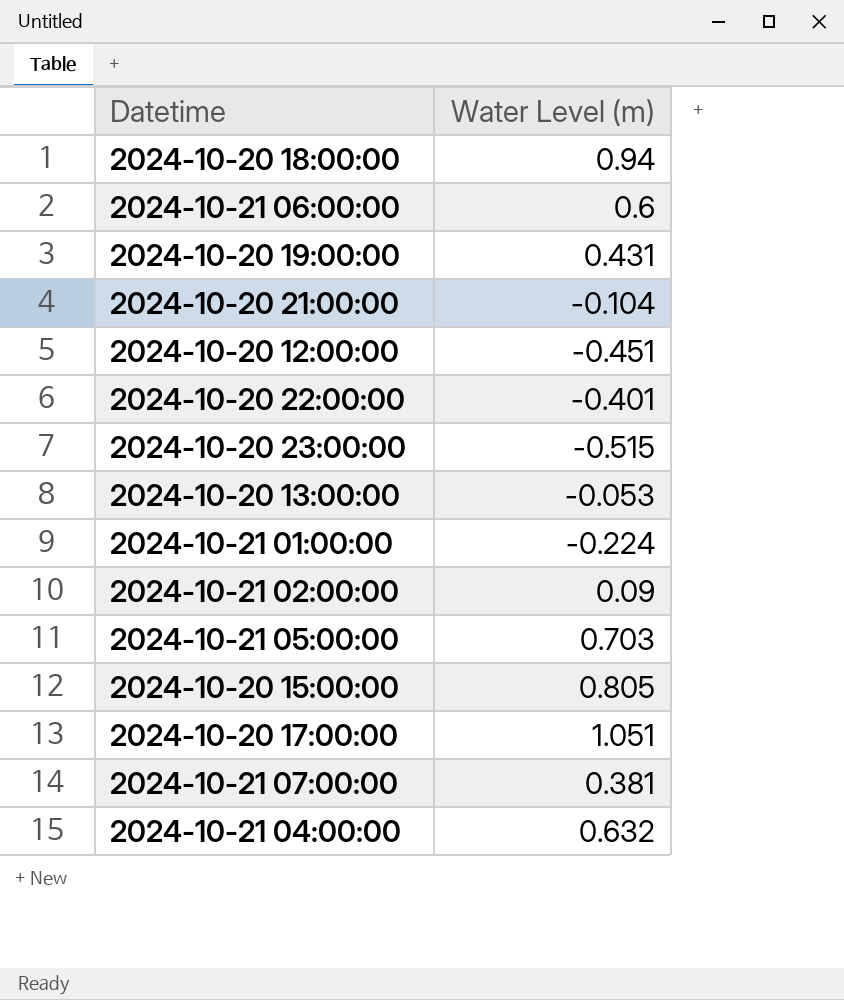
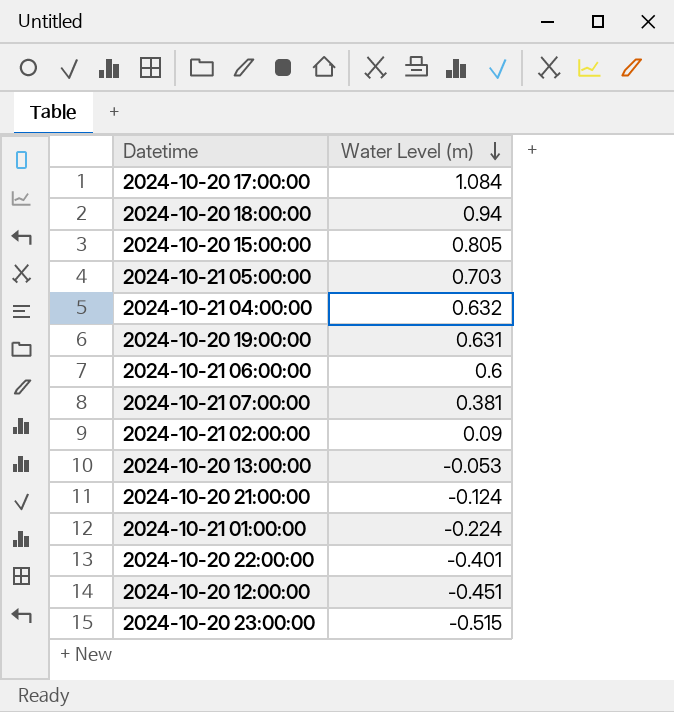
row order: none -> Water Level (m) descending
2024-10-20 17:00:00 | Water Level (m): 1.051 -> 1.084
2024-10-20 19:00:00 | Water Level (m): 0.431 -> 0.631
2024-10-20 21:00:00 | Water Level (m): -0.104 -> -0.124

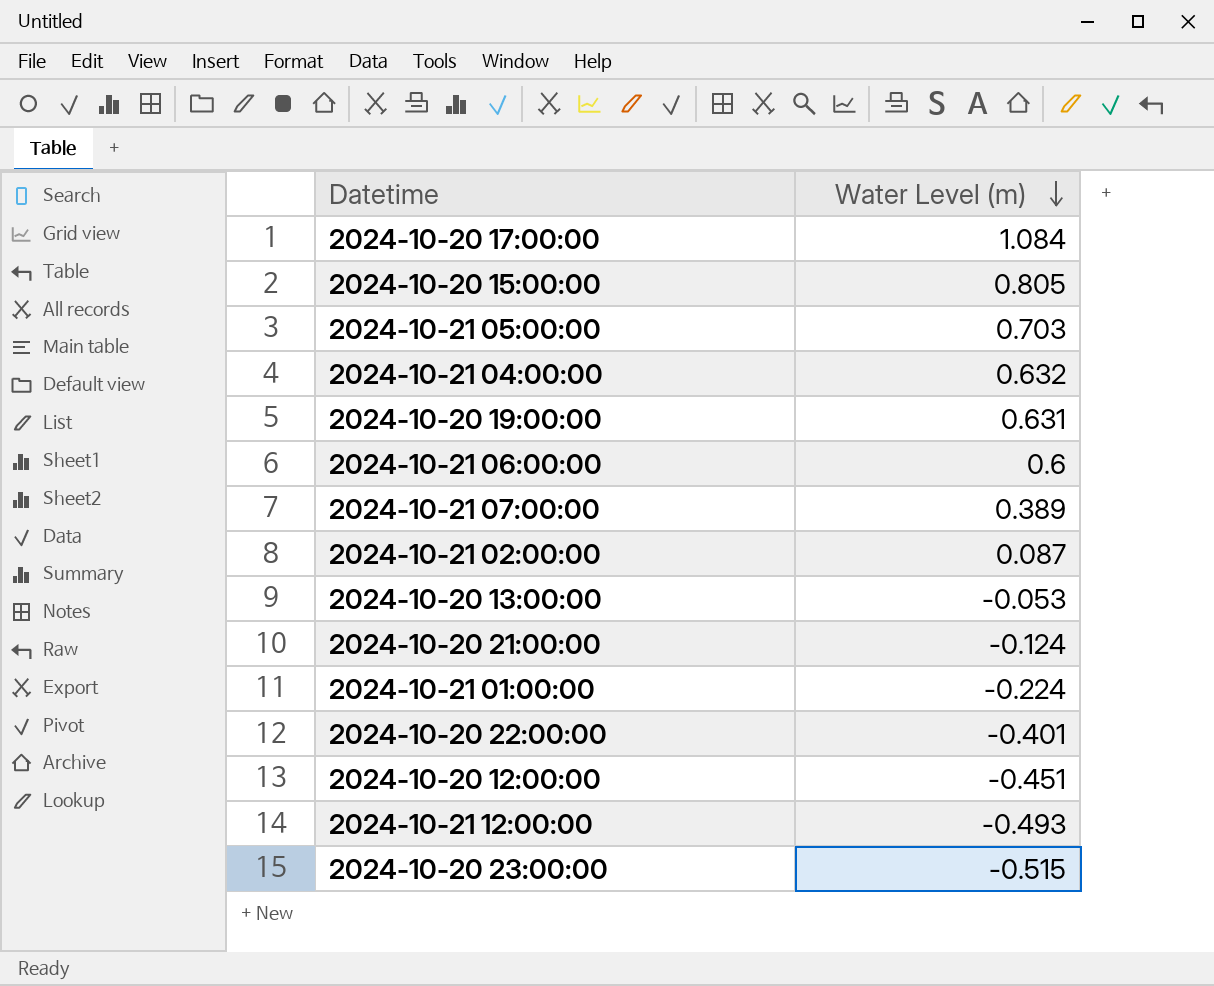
row 2024-10-20 18:00:00: 0.94 -> none
2024-10-21 07:00:00 | Water Level (m): 0.381 -> 0.389
2024-10-21 02:00:00 | Water Level (m): 0.09 -> 0.087
row 2024-10-21 12:00:00: none -> -0.493

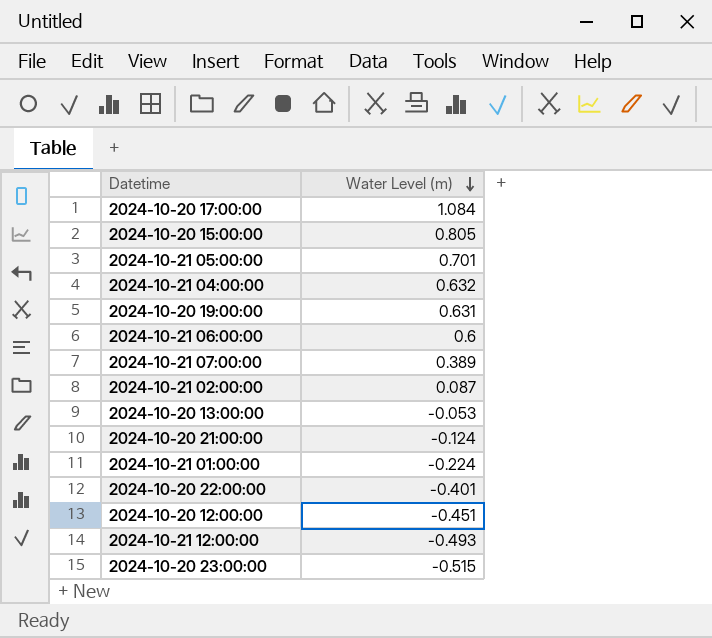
2024-10-21 05:00:00 | Water Level (m): 0.703 -> 0.701

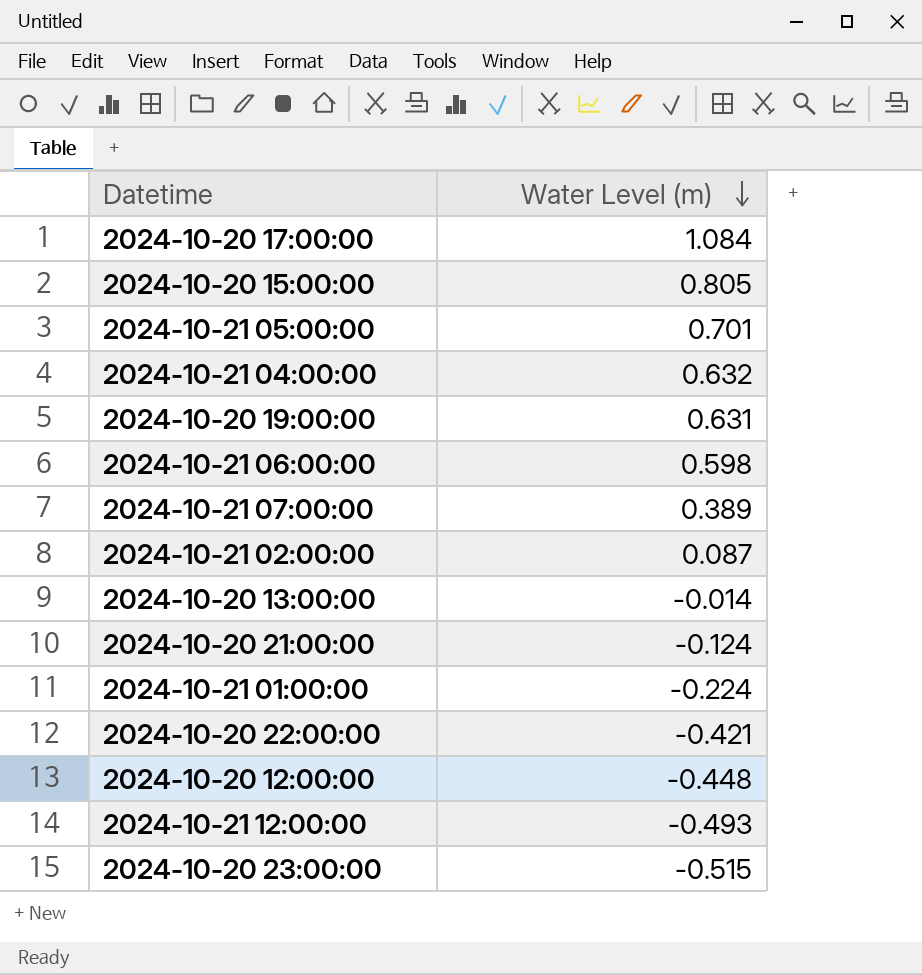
2024-10-21 06:00:00 | Water Level (m): 0.6 -> 0.598
2024-10-20 13:00:00 | Water Level (m): -0.053 -> -0.014
2024-10-20 22:00:00 | Water Level (m): -0.401 -> -0.421
2024-10-20 12:00:00 | Water Level (m): -0.451 -> -0.448

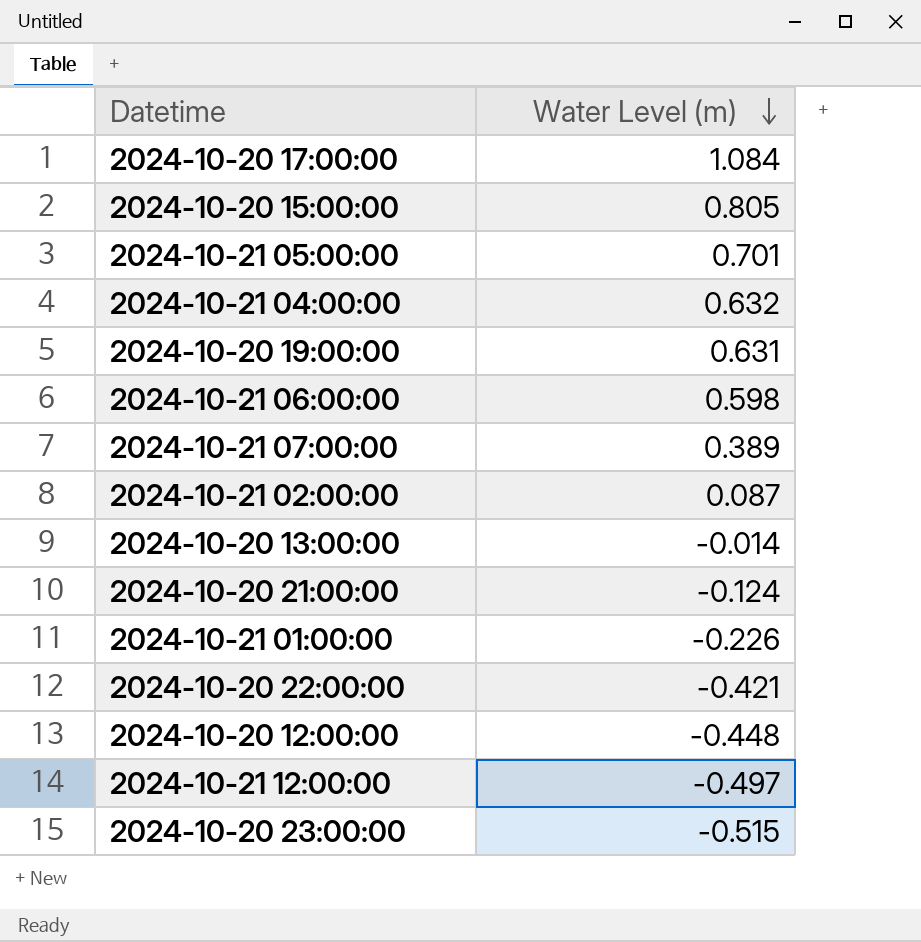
2024-10-21 01:00:00 | Water Level (m): -0.224 -> -0.226
2024-10-21 12:00:00 | Water Level (m): -0.493 -> -0.497

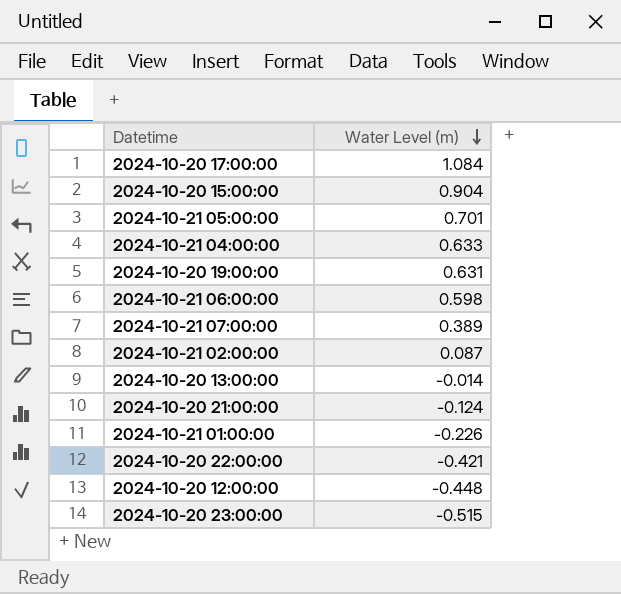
row 2024-10-21 12:00:00: -0.497 -> none
2024-10-20 15:00:00 | Water Level (m): 0.805 -> 0.904
2024-10-21 04:00:00 | Water Level (m): 0.632 -> 0.633

